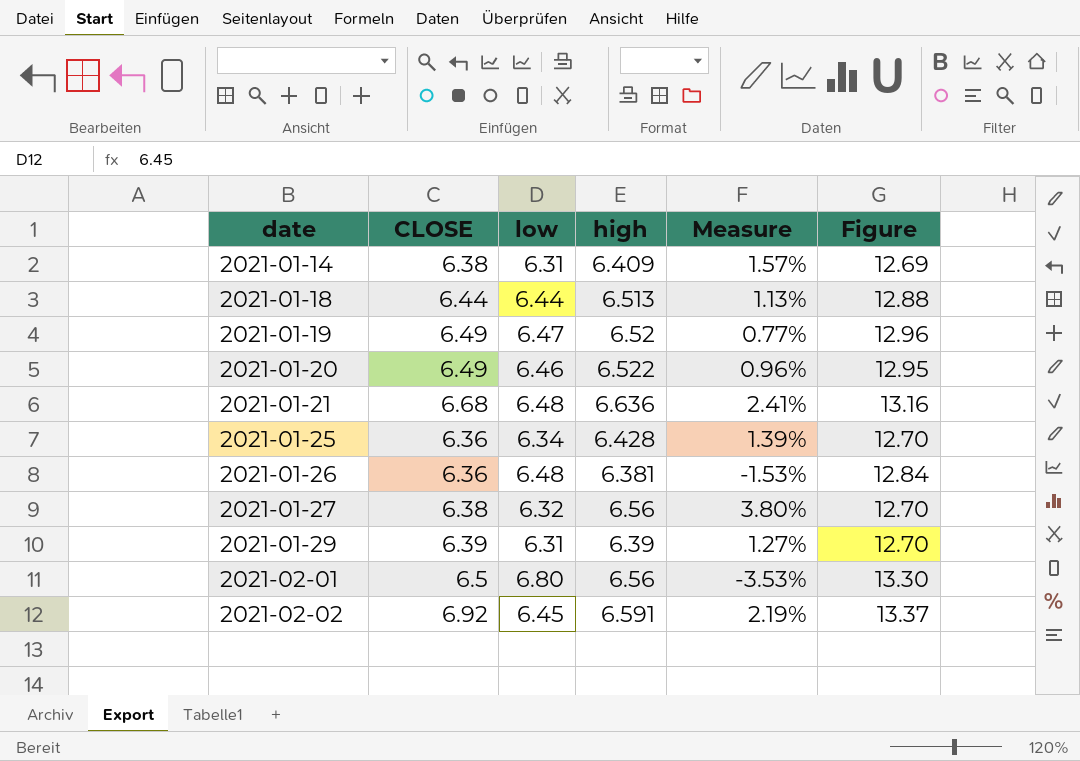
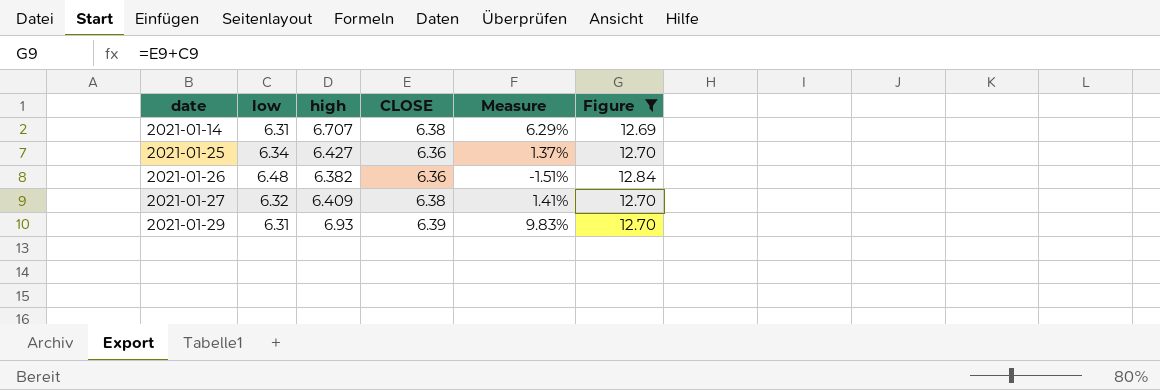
filter: none -> Figure <= 12.84
column CLOSE | position: 2 -> 4
2021-01-14 | high: 6.409 -> 6.707
2021-01-14 | Measure: 1.57% -> 6.29%
2021-01-25 | high: 6.428 -> 6.427
2021-01-25 | Measure: 1.39% -> 1.37%
2021-01-26 | high: 6.381 -> 6.382
2021-01-26 | Measure: -1.53% -> -1.51%
2021-01-27 | high: 6.56 -> 6.409
2021-01-27 | Measure: 3.80% -> 1.41%
2021-01-29 | high: 6.39 -> 6.93
2021-01-29 | Measure: 1.27% -> 9.83%

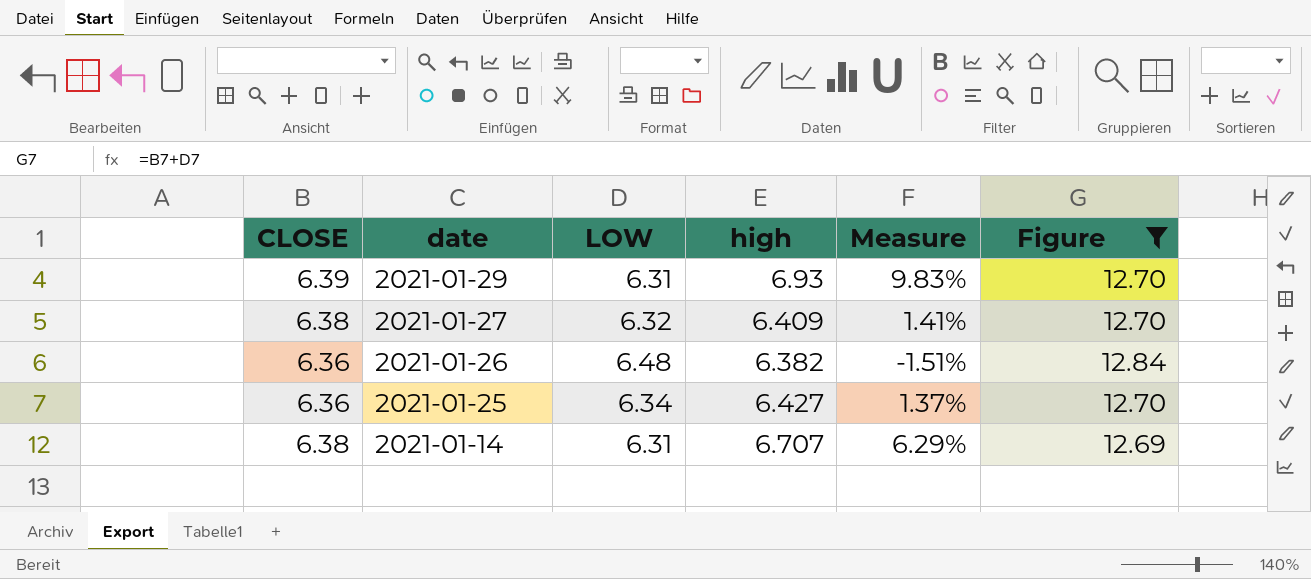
row order: date ascending -> date descending
column CLOSE | position: 4 -> 1
column name: low -> LOW

